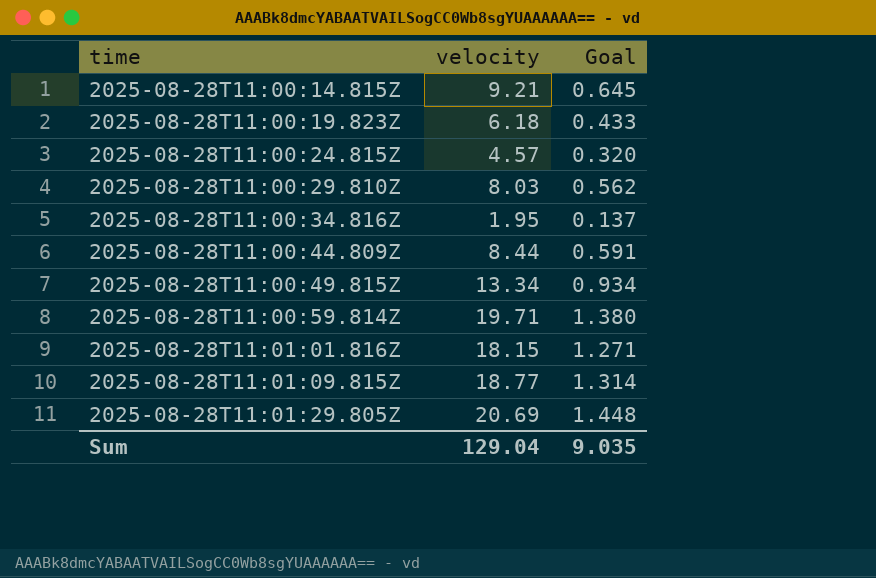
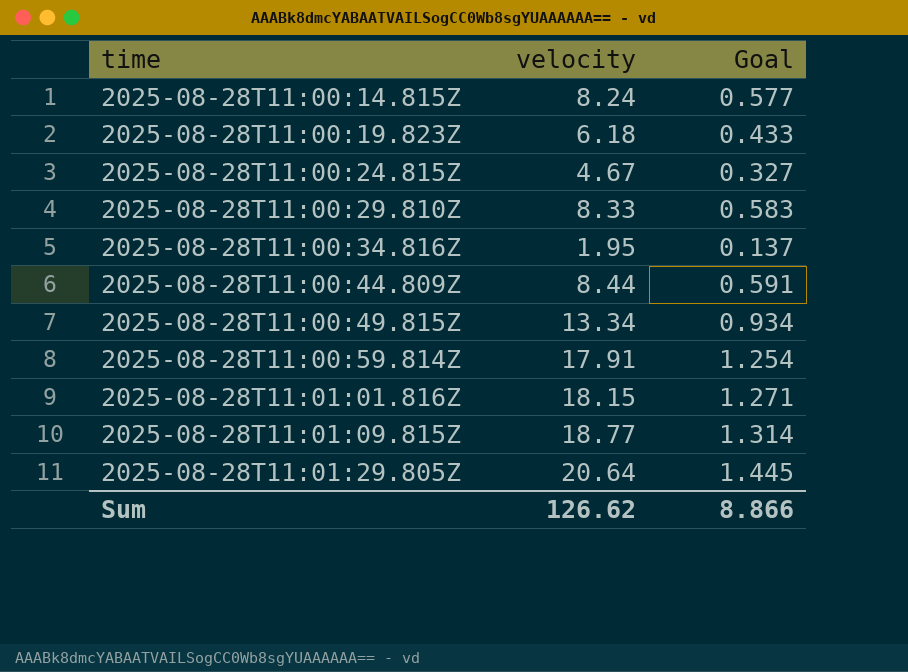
2025-08-28T11:00:14.815Z | velocity: 9.21 -> 8.24
2025-08-28T11:00:14.815Z | Goal: 0.645 -> 0.577
2025-08-28T11:00:24.815Z | velocity: 4.57 -> 4.67
2025-08-28T11:00:24.815Z | Goal: 0.320 -> 0.327
2025-08-28T11:00:29.810Z | velocity: 8.03 -> 8.33
2025-08-28T11:00:29.810Z | Goal: 0.562 -> 0.583
2025-08-28T11:00:59.814Z | velocity: 19.71 -> 17.91
2025-08-28T11:00:59.814Z | Goal: 1.380 -> 1.254
2025-08-28T11:01:29.805Z | velocity: 20.69 -> 20.64
2025-08-28T11:01:29.805Z | Goal: 1.448 -> 1.445
Sum | velocity: 129.04 -> 126.62
Sum | Goal: 9.035 -> 8.866

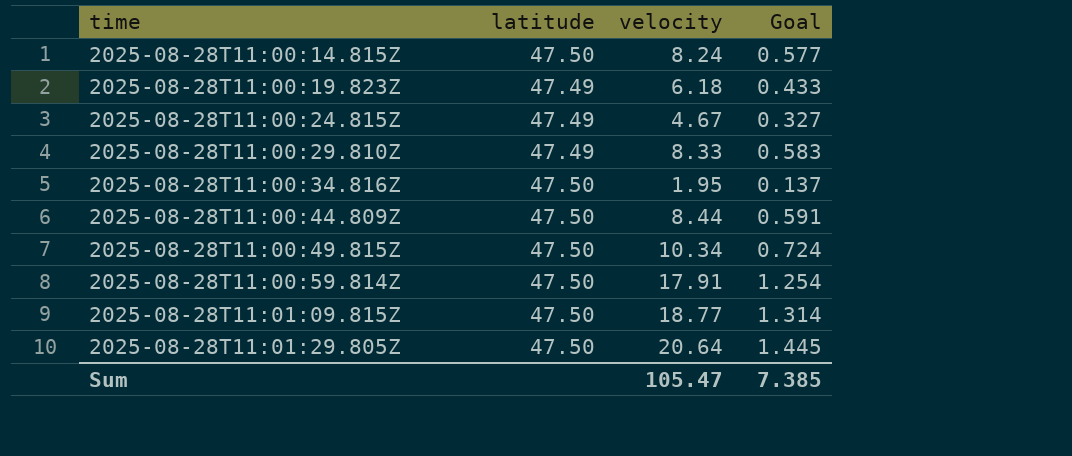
column latitude | position: none -> 2
row 2025-08-28T11:01:01.816Z: 18.15 | 1.271 -> none
2025-08-28T11:00:49.815Z | velocity: 13.34 -> 10.34
2025-08-28T11:00:49.815Z | Goal: 0.934 -> 0.724
Sum | velocity: 126.62 -> 105.47
Sum | Goal: 8.866 -> 7.385

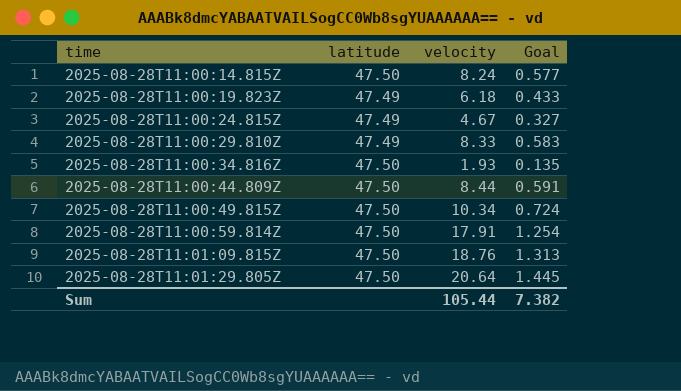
2025-08-28T11:00:34.816Z | velocity: 1.95 -> 1.93
2025-08-28T11:00:34.816Z | Goal: 0.137 -> 0.135
2025-08-28T11:01:09.815Z | velocity: 18.77 -> 18.76
2025-08-28T11:01:09.815Z | Goal: 1.314 -> 1.313
Sum | velocity: 105.47 -> 105.44
Sum | Goal: 7.385 -> 7.382

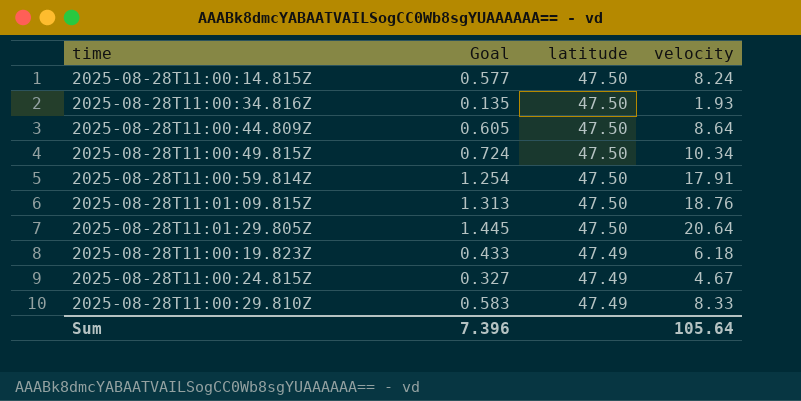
row order: time ascending -> latitude descending
column Goal | position: 4 -> 2
2025-08-28T11:00:44.809Z | Goal: 0.591 -> 0.605
2025-08-28T11:00:44.809Z | velocity: 8.44 -> 8.64
Sum | Goal: 7.382 -> 7.396
Sum | velocity: 105.44 -> 105.64

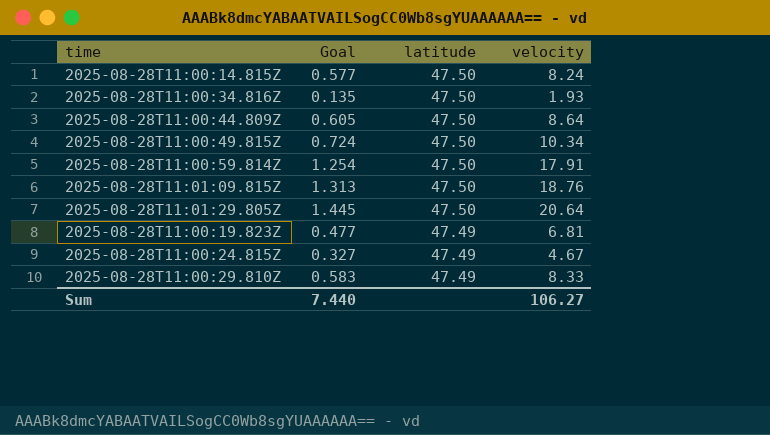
2025-08-28T11:00:19.823Z | Goal: 0.433 -> 0.477
2025-08-28T11:00:19.823Z | velocity: 6.18 -> 6.81
Sum | Goal: 7.396 -> 7.440
Sum | velocity: 105.64 -> 106.27

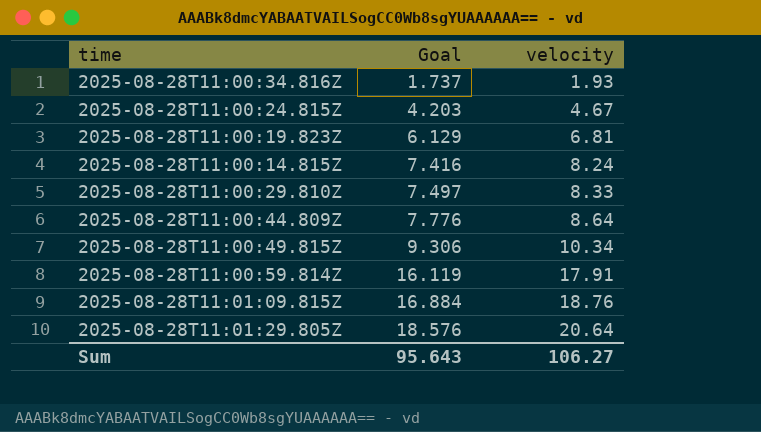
row order: latitude descending -> Goal ascending
column latitude | position: 3 -> none
column Goal | formula: [velocity] * 0.07 -> [velocity] * 0.9
Sum | Goal: 7.440 -> 95.643

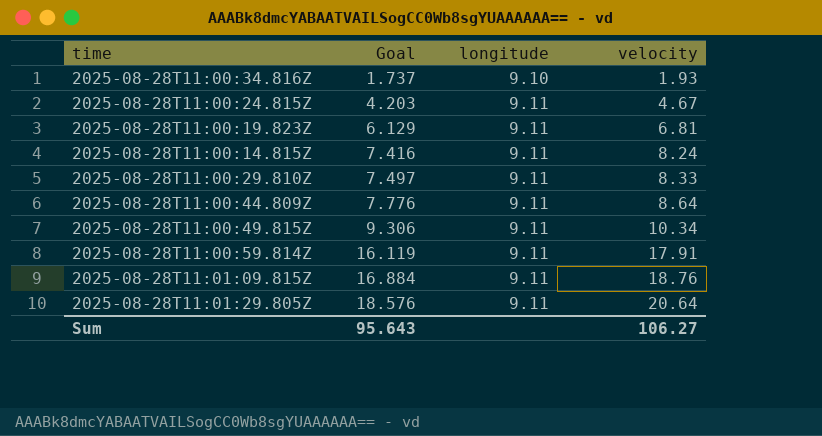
column longitude | position: none -> 3

